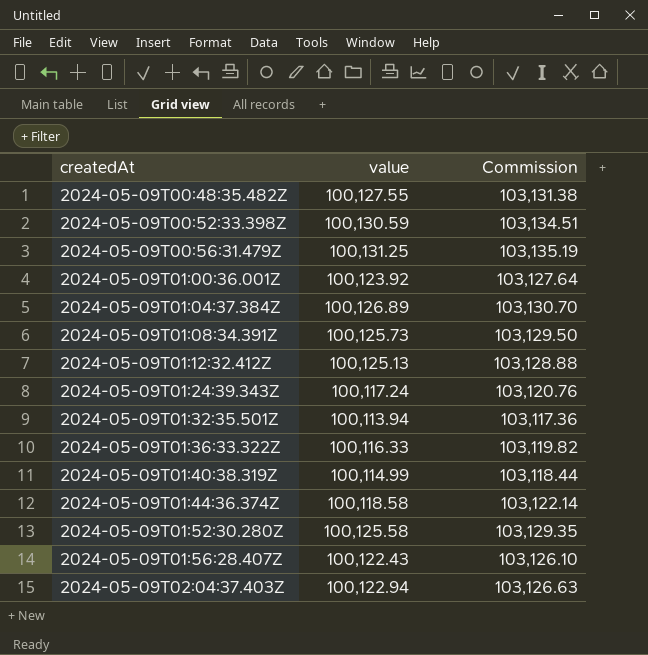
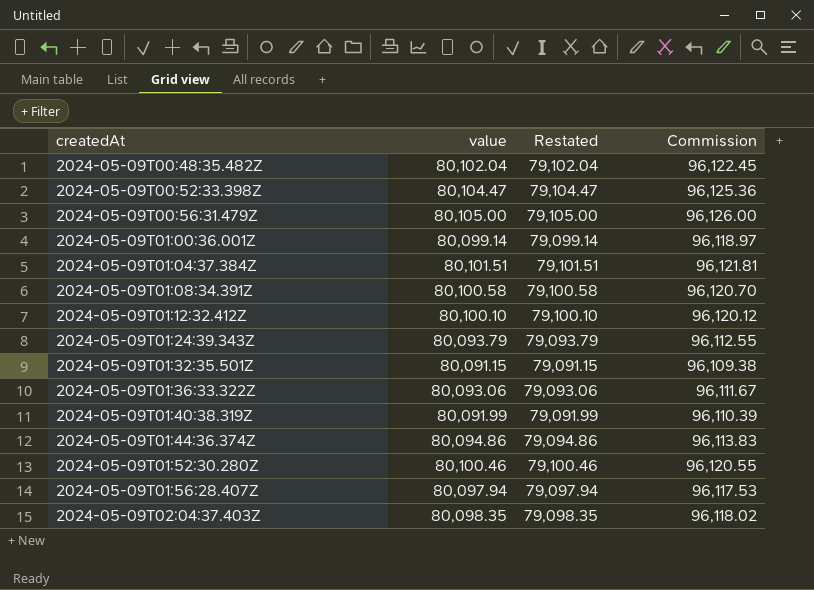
column Restated | formula: none -> [value] - 1000
column Commission | formula: [value] * 1.03 -> [value] * 1.2
2024-05-09T00:48:35.482Z | value: 100,127.55 -> 80,102.04
2024-05-09T00:52:33.398Z | value: 100,130.59 -> 80,104.47
2024-05-09T00:56:31.479Z | value: 100,131.25 -> 80,105.00
2024-05-09T01:00:36.001Z | value: 100,123.92 -> 80,099.14
2024-05-09T01:04:37.384Z | value: 100,126.89 -> 80,101.51
2024-05-09T01:08:34.391Z | value: 100,125.73 -> 80,100.58
2024-05-09T01:12:32.412Z | value: 100,125.13 -> 80,100.10
2024-05-09T01:24:39.343Z | value: 100,117.24 -> 80,093.79
2024-05-09T01:32:35.501Z | value: 100,113.94 -> 80,091.15
2024-05-09T01:36:33.322Z | value: 100,116.33 -> 80,093.06
2024-05-09T01:40:38.319Z | value: 100,114.99 -> 80,091.99
2024-05-09T01:44:36.374Z | value: 100,118.58 -> 80,094.86
2024-05-09T01:52:30.280Z | value: 100,125.58 -> 80,100.46
2024-05-09T01:56:28.407Z | value: 100,122.43 -> 80,097.94
2024-05-09T02:04:37.403Z | value: 100,122.94 -> 80,098.35

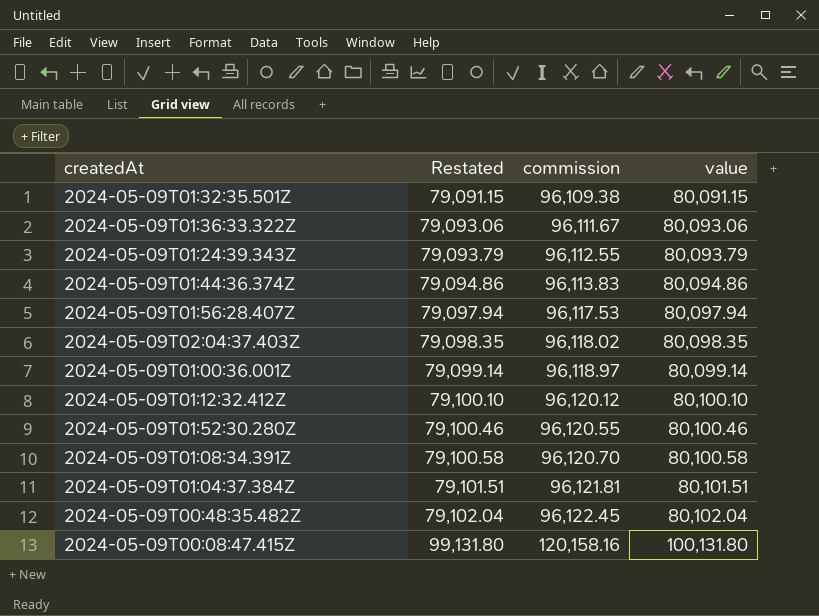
row order: createdAt ascending -> Restated ascending
column name: Commission -> commission
column value | position: 2 -> 4
row 2024-05-09T00:52:33.398Z: 80,104.47 | 79,104.47 | 96,125.36 -> none
row 2024-05-09T00:56:31.479Z: 80,105.00 | 79,105.00 | 96,126.00 -> none
row 2024-05-09T01:40:38.319Z: 80,091.99 | 79,091.99 | 96,110.39 -> none
row 2024-05-09T00:08:47.415Z: none -> 99,131.80 | 120,158.16 | 100,131.80

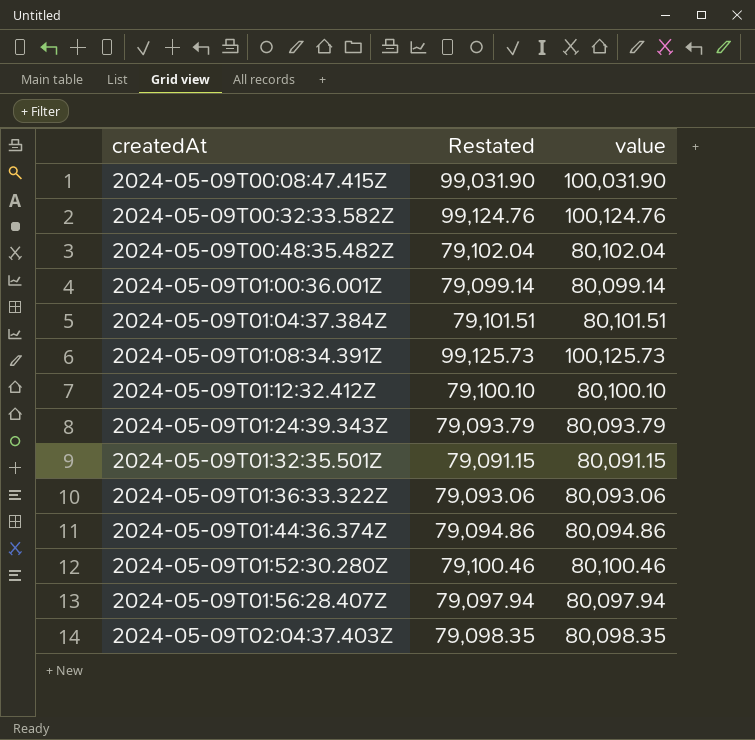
row order: Restated ascending -> createdAt ascending
column commission | formula: [value] * 1.2 -> none
2024-05-09T00:08:47.415Z | Restated: 99,131.80 -> 99,031.90
2024-05-09T00:08:47.415Z | value: 100,131.80 -> 100,031.90
row 2024-05-09T00:32:33.582Z: none -> 99,124.76 | 100,124.76
2024-05-09T01:08:34.391Z | Restated: 79,100.58 -> 99,125.73
2024-05-09T01:08:34.391Z | value: 80,100.58 -> 100,125.73

